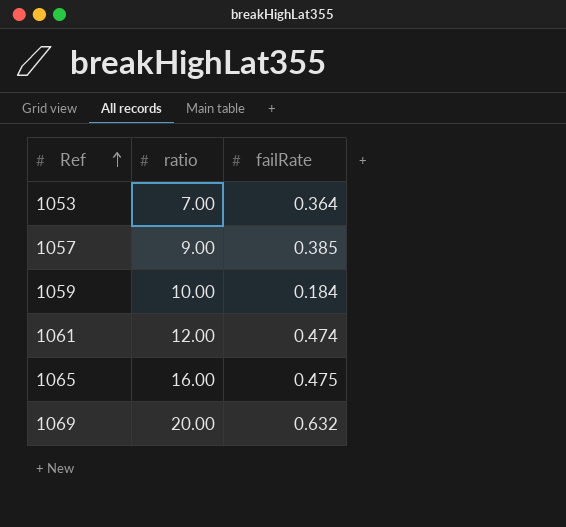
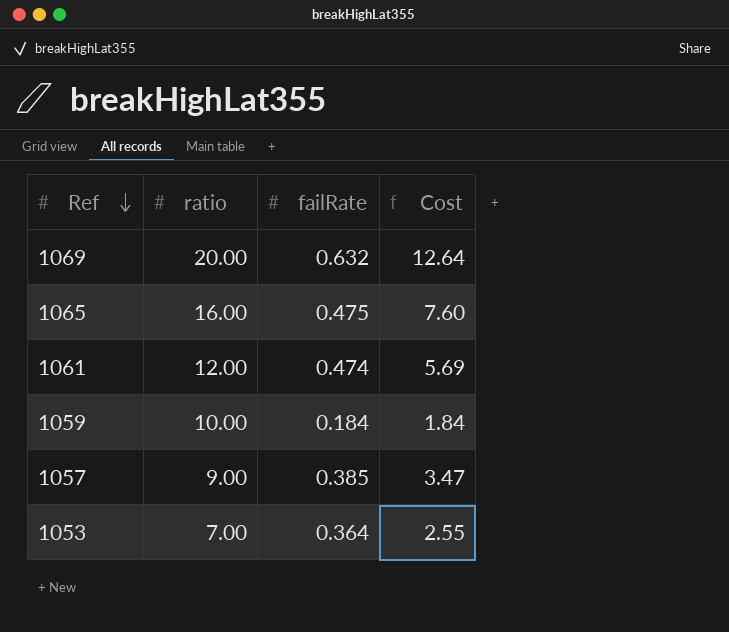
row order: Ref ascending -> Ref descending
column Cost | formula: none -> [ratio] * [failRate]

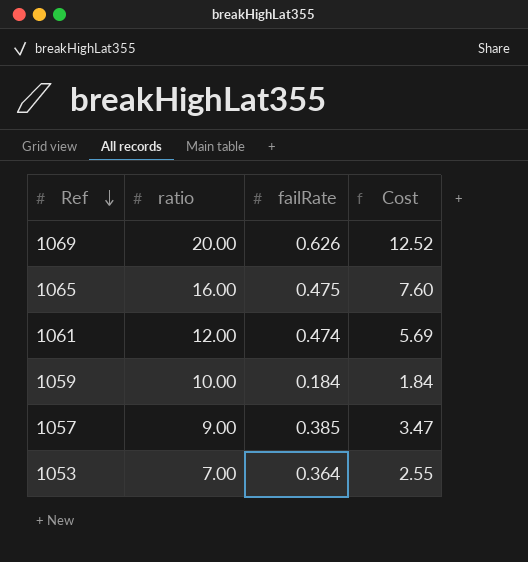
1069 | failRate: 0.632 -> 0.626
1069 | Cost: 12.64 -> 12.52

